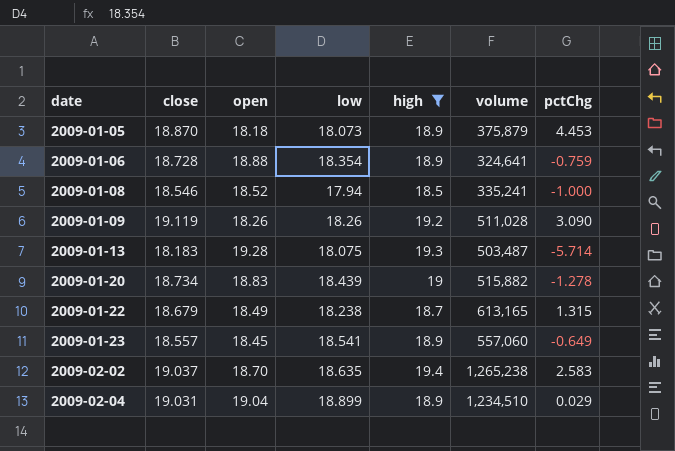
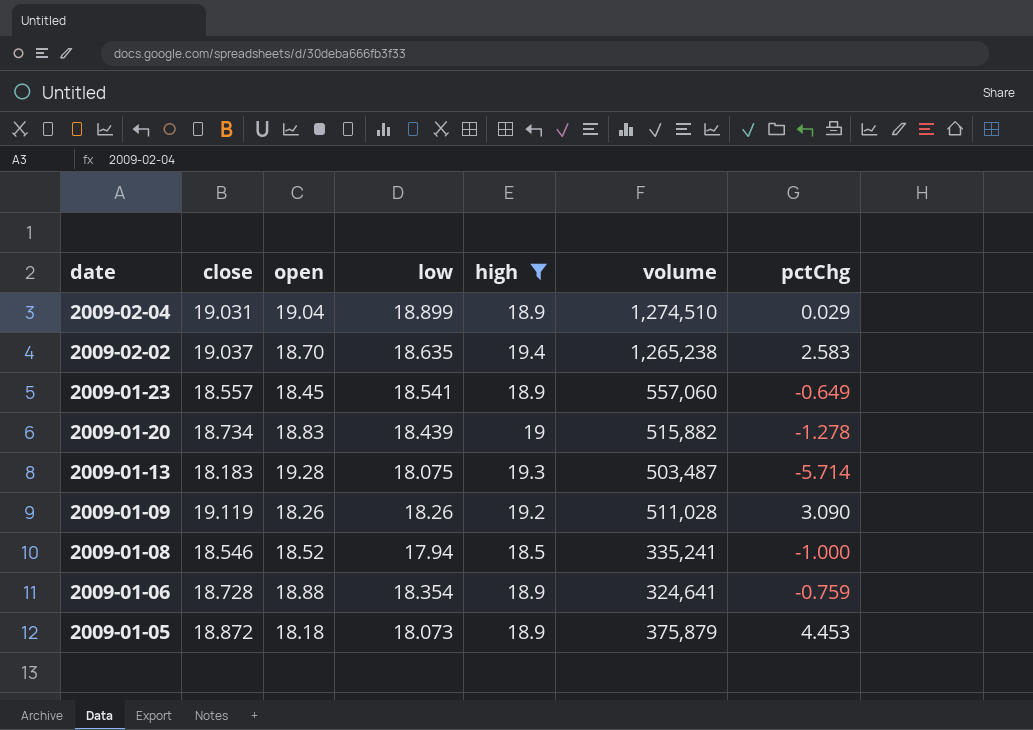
row order: date ascending -> date descending
row 2009-01-22: 18.679 | 18.49 | 18.238 | 18.7 | 613,165 | 1.315 -> none
2009-02-04 | volume: 1,234,510 -> 1,274,510
2009-01-05 | close: 18.870 -> 18.872

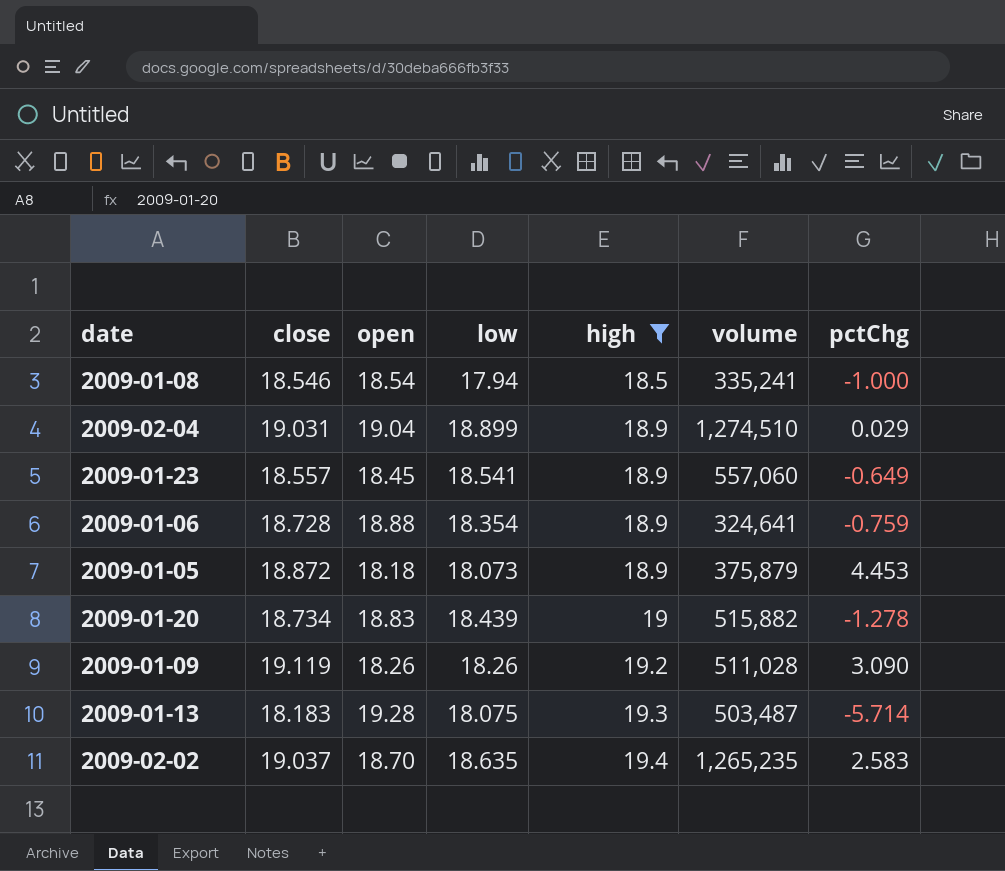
row order: date descending -> high ascending
2009-01-08 | open: 18.52 -> 18.54
2009-02-02 | volume: 1,265,238 -> 1,265,235

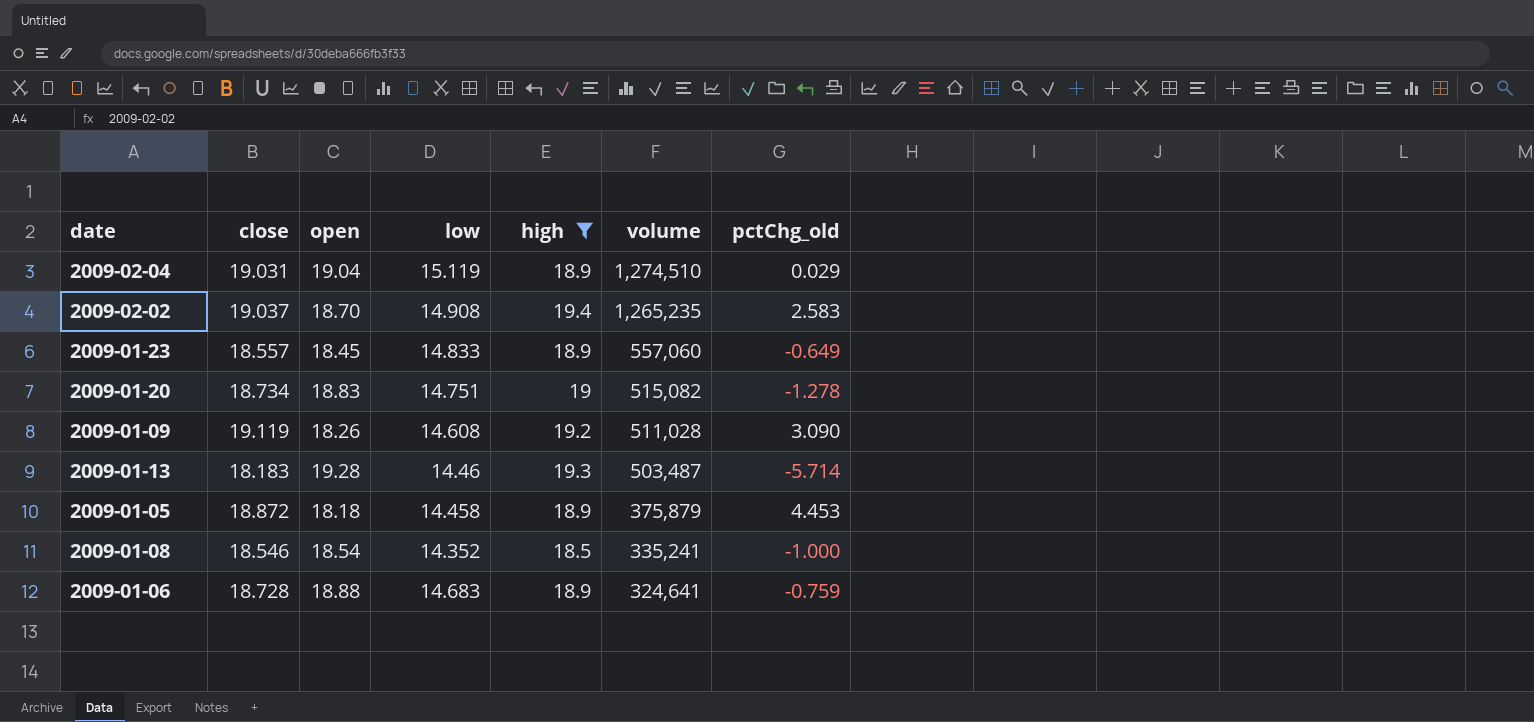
row order: high ascending -> volume descending
column name: pctChg -> pctChg_old
2009-02-04 | low: 18.899 -> 15.119
2009-02-02 | low: 18.635 -> 14.908
2009-01-23 | low: 18.541 -> 14.833
2009-01-20 | low: 18.439 -> 14.751
2009-01-20 | volume: 515,882 -> 515,082
2009-01-09 | low: 18.26 -> 14.608
2009-01-13 | low: 18.075 -> 14.46
2009-01-05 | low: 18.073 -> 14.458
2009-01-08 | low: 17.94 -> 14.352
2009-01-06 | low: 18.354 -> 14.683

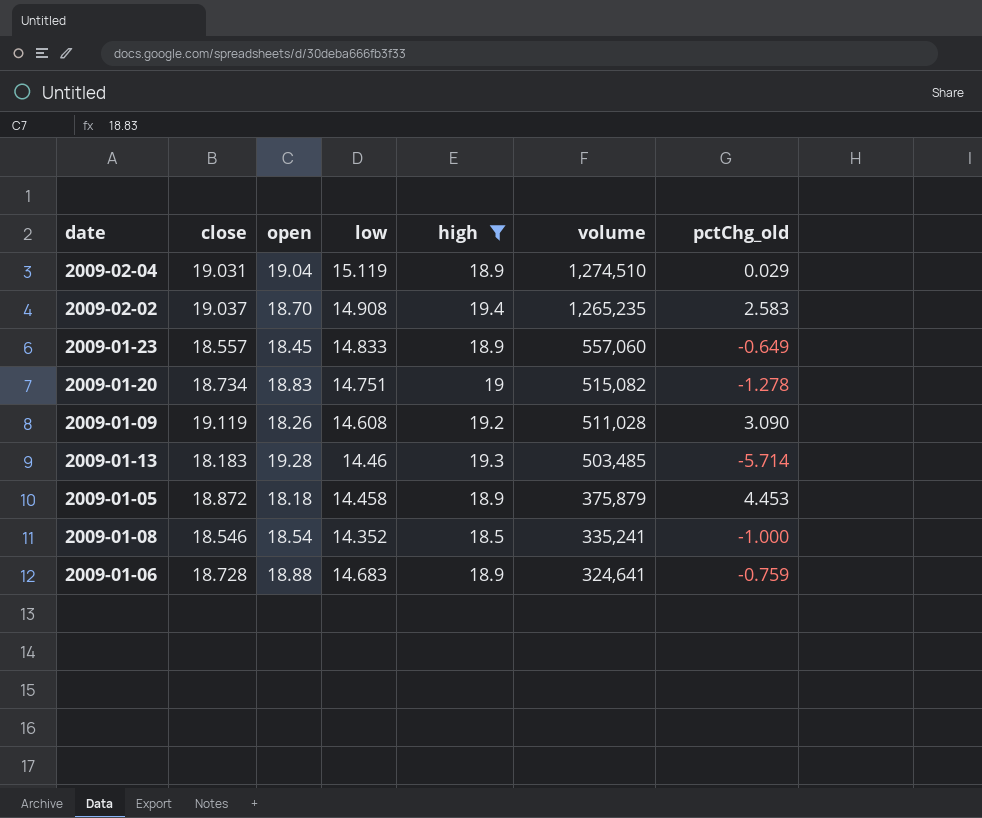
2009-01-13 | volume: 503,487 -> 503,485

